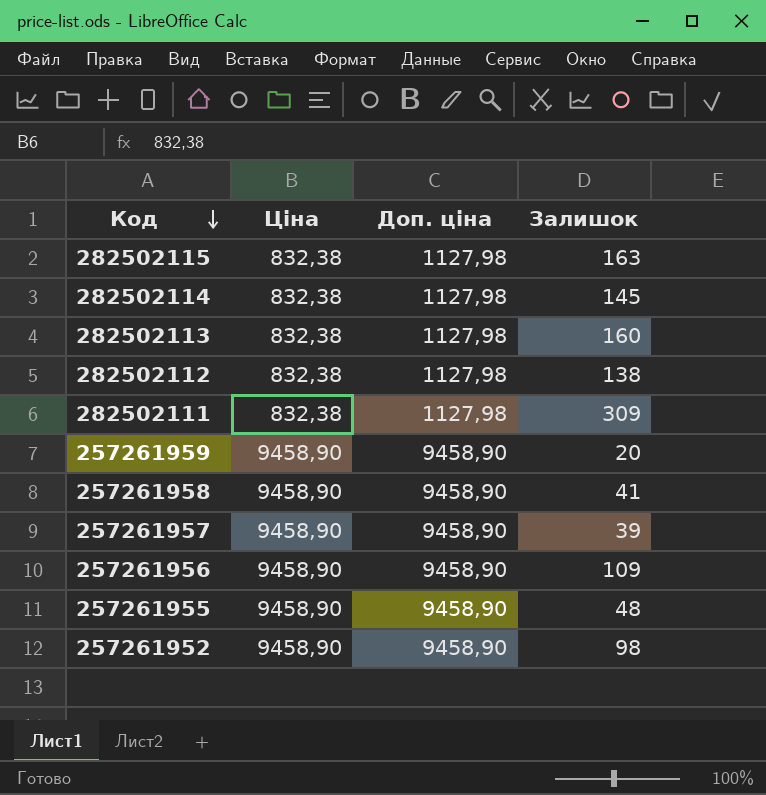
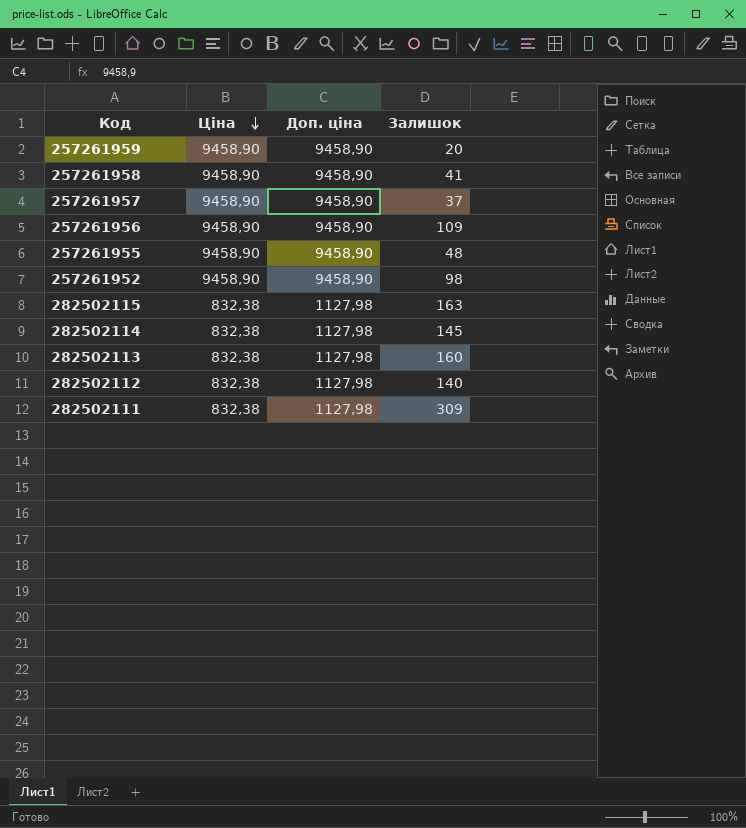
row order: Код descending -> Ціна descending
257261957 | Залишок: 39 -> 37
282502112 | Залишок: 138 -> 140

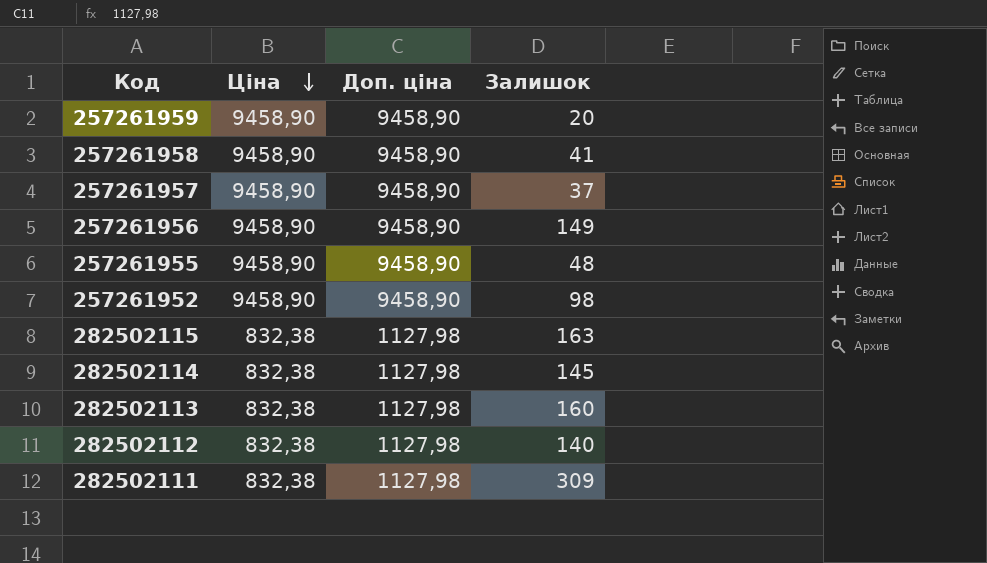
257261956 | Залишок: 109 -> 149

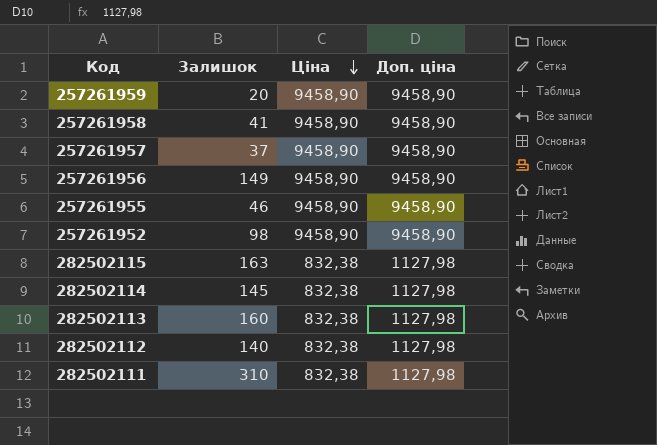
column Залишок | position: 4 -> 2
257261955 | Залишок: 48 -> 46
282502111 | Залишок: 309 -> 310

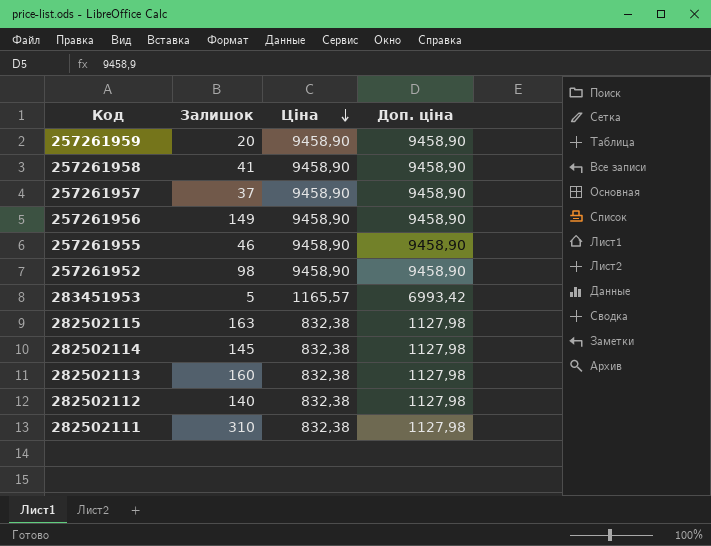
row 283451953: none -> 5 | 1165,57 | 6993,42

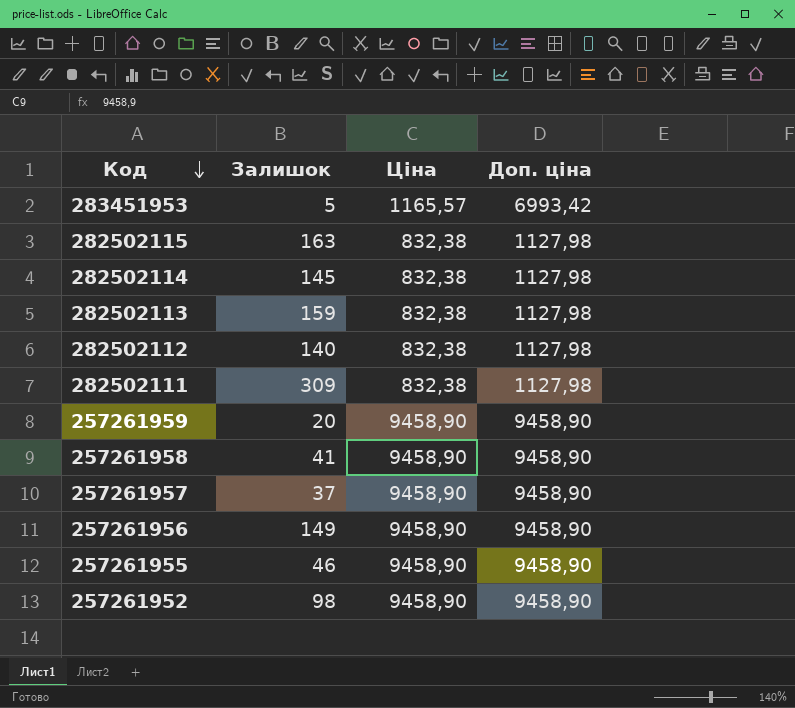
row order: Ціна descending -> Код descending
282502113 | Залишок: 160 -> 159
282502111 | Залишок: 310 -> 309

